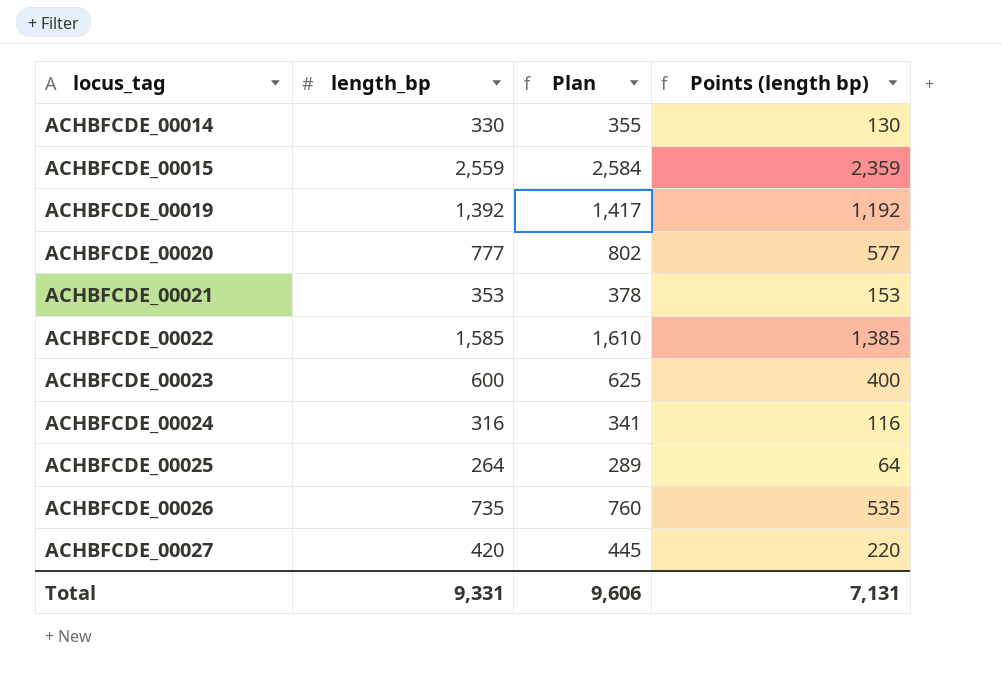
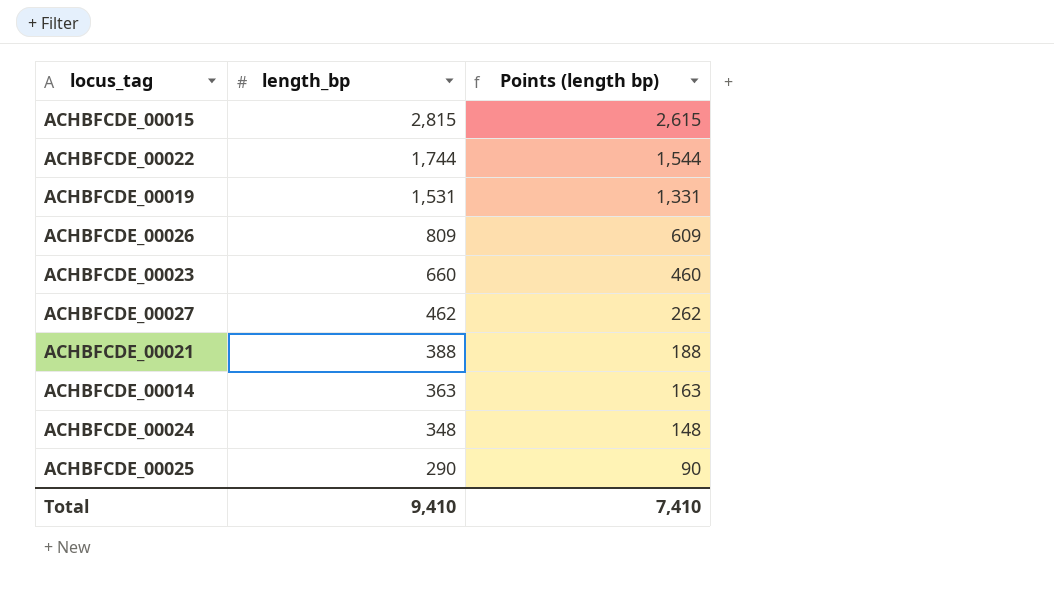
row order: locus_tag ascending -> length_bp descending
column Plan | formula: [length_bp] + 25 -> none
row ACHBFCDE_00020: 777 | 802 | 577 -> none
ACHBFCDE_00015 | length_bp: 2,559 -> 2,815
ACHBFCDE_00015 | Points (length bp): 2,359 -> 2,615
ACHBFCDE_00022 | length_bp: 1,585 -> 1,744
ACHBFCDE_00022 | Points (length bp): 1,385 -> 1,544
ACHBFCDE_00019 | length_bp: 1,392 -> 1,531
ACHBFCDE_00019 | Points (length bp): 1,192 -> 1,331
ACHBFCDE_00026 | length_bp: 735 -> 809
ACHBFCDE_00026 | Points (length bp): 535 -> 609
ACHBFCDE_00023 | length_bp: 600 -> 660
ACHBFCDE_00023 | Points (length bp): 400 -> 460
ACHBFCDE_00027 | length_bp: 420 -> 462
ACHBFCDE_00027 | Points (length bp): 220 -> 262
ACHBFCDE_00021 | length_bp: 353 -> 388
ACHBFCDE_00021 | Points (length bp): 153 -> 188
ACHBFCDE_00014 | length_bp: 330 -> 363
ACHBFCDE_00014 | Points (length bp): 130 -> 163
ACHBFCDE_00024 | length_bp: 316 -> 348
ACHBFCDE_00024 | Points (length bp): 116 -> 148
ACHBFCDE_00025 | length_bp: 264 -> 290
ACHBFCDE_00025 | Points (length bp): 64 -> 90
Total | length_bp: 9,331 -> 9,410
Total | Points (length bp): 7,131 -> 7,410

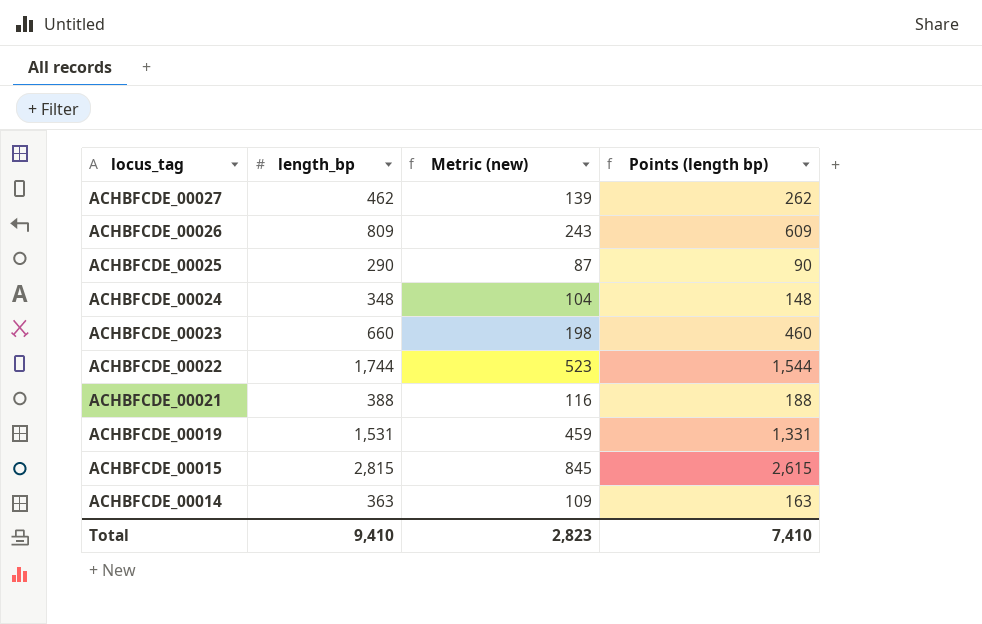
row order: length_bp descending -> locus_tag descending
column Metric (new) | formula: none -> [length_bp] * 0.3

